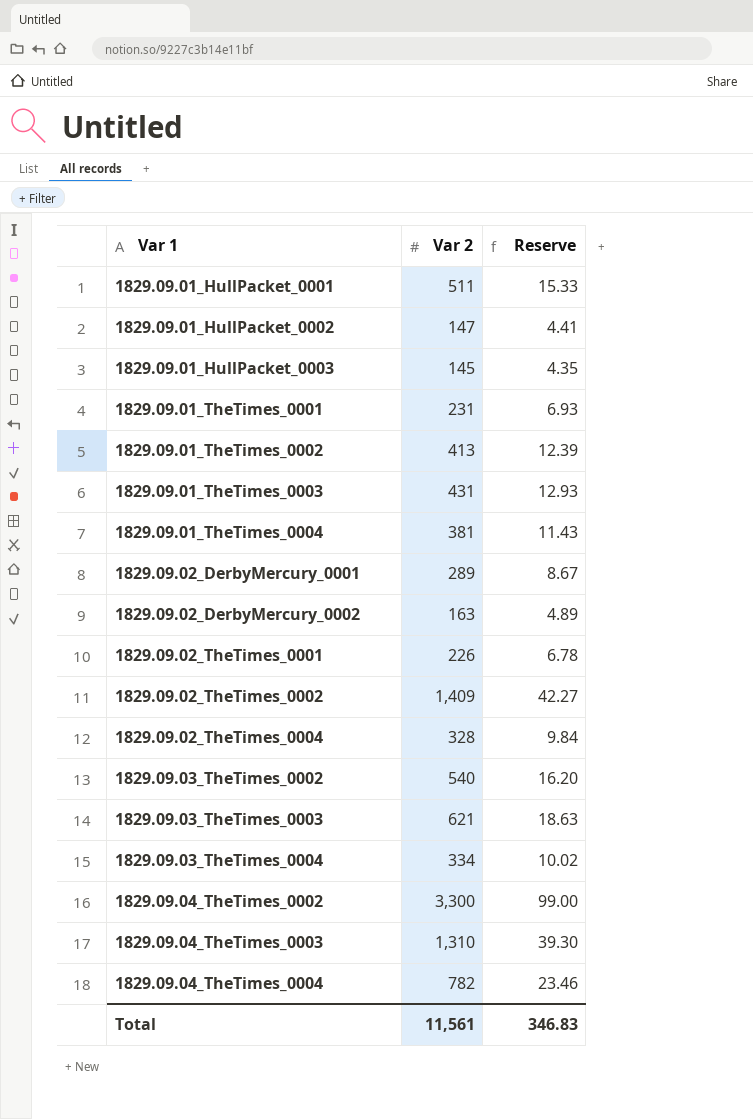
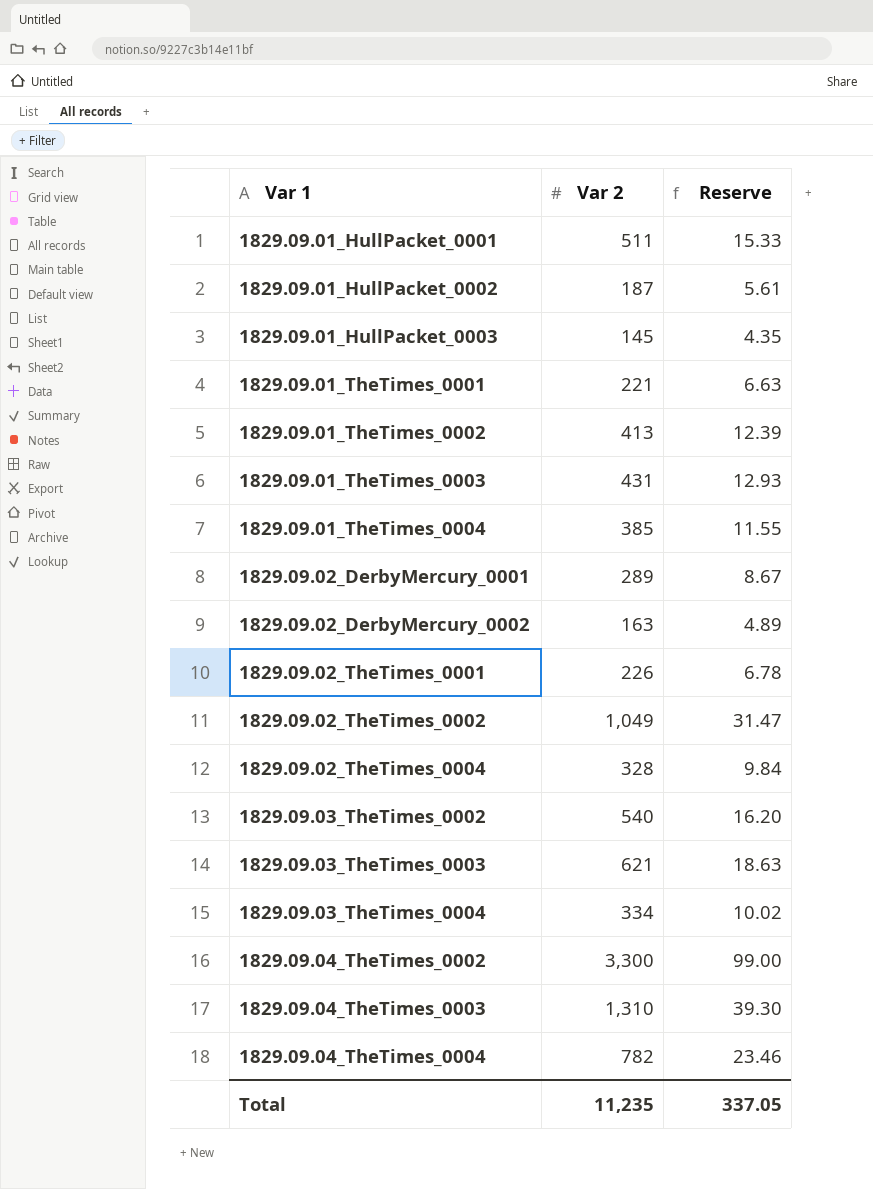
1829.09.01_HullPacket_0002 | Var 2: 147 -> 187
1829.09.01_HullPacket_0002 | Reserve: 4.41 -> 5.61
1829.09.01_TheTimes_0001 | Var 2: 231 -> 221
1829.09.01_TheTimes_0001 | Reserve: 6.93 -> 6.63
1829.09.01_TheTimes_0004 | Var 2: 381 -> 385
1829.09.01_TheTimes_0004 | Reserve: 11.43 -> 11.55
1829.09.02_TheTimes_0002 | Var 2: 1,409 -> 1,049
1829.09.02_TheTimes_0002 | Reserve: 42.27 -> 31.47
Total | Var 2: 11,561 -> 11,235
Total | Reserve: 346.83 -> 337.05

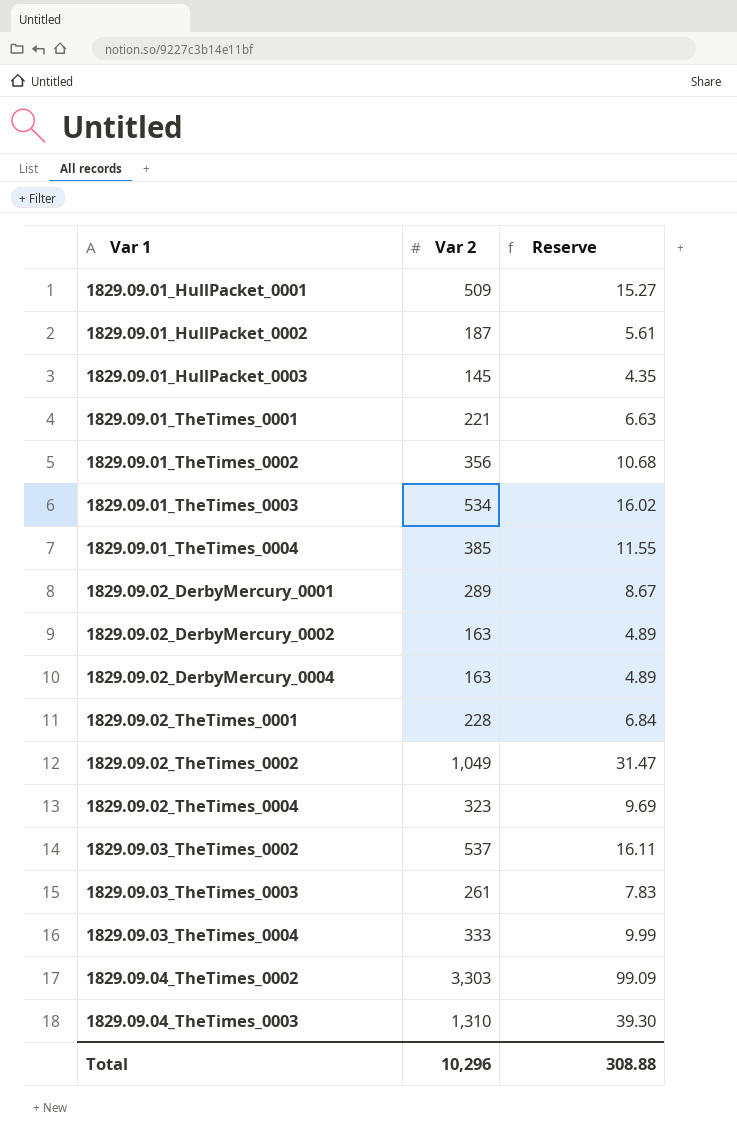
row 1829.09.04_TheTimes_0004: 782 | 23.46 -> none
1829.09.01_HullPacket_0001 | Var 2: 511 -> 509
1829.09.01_HullPacket_0001 | Reserve: 15.33 -> 15.27
1829.09.01_TheTimes_0002 | Var 2: 413 -> 356
1829.09.01_TheTimes_0002 | Reserve: 12.39 -> 10.68
1829.09.01_TheTimes_0003 | Var 2: 431 -> 534
1829.09.01_TheTimes_0003 | Reserve: 12.93 -> 16.02
row 1829.09.02_DerbyMercury_0004: none -> 163 | 4.89
1829.09.02_TheTimes_0001 | Var 2: 226 -> 228
1829.09.02_TheTimes_0001 | Reserve: 6.78 -> 6.84
1829.09.02_TheTimes_0004 | Var 2: 328 -> 323
1829.09.02_TheTimes_0004 | Reserve: 9.84 -> 9.69
1829.09.03_TheTimes_0002 | Var 2: 540 -> 537
1829.09.03_TheTimes_0002 | Reserve: 16.20 -> 16.11
1829.09.03_TheTimes_0003 | Var 2: 621 -> 261
1829.09.03_TheTimes_0003 | Reserve: 18.63 -> 7.83
1829.09.03_TheTimes_0004 | Var 2: 334 -> 333
1829.09.03_TheTimes_0004 | Reserve: 10.02 -> 9.99
1829.09.04_TheTimes_0002 | Var 2: 3,300 -> 3,303
1829.09.04_TheTimes_0002 | Reserve: 99.00 -> 99.09
Total | Var 2: 11,235 -> 10,296
Total | Reserve: 337.05 -> 308.88

